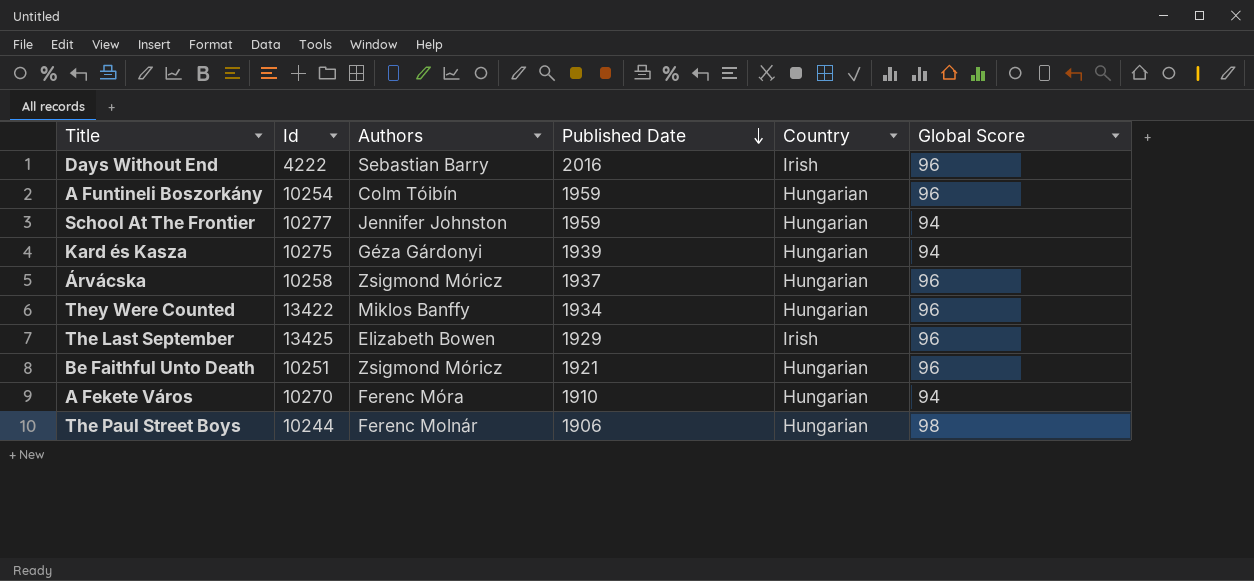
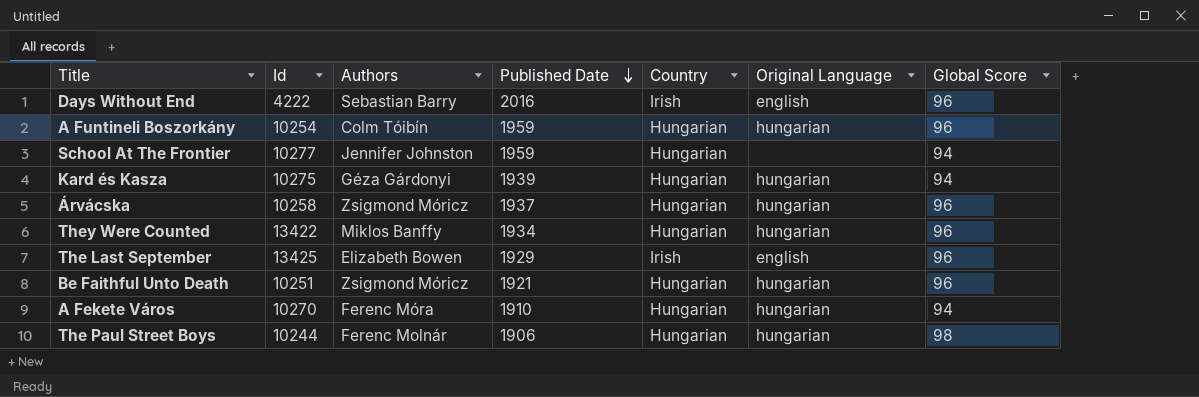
column Original Language | position: none -> 6

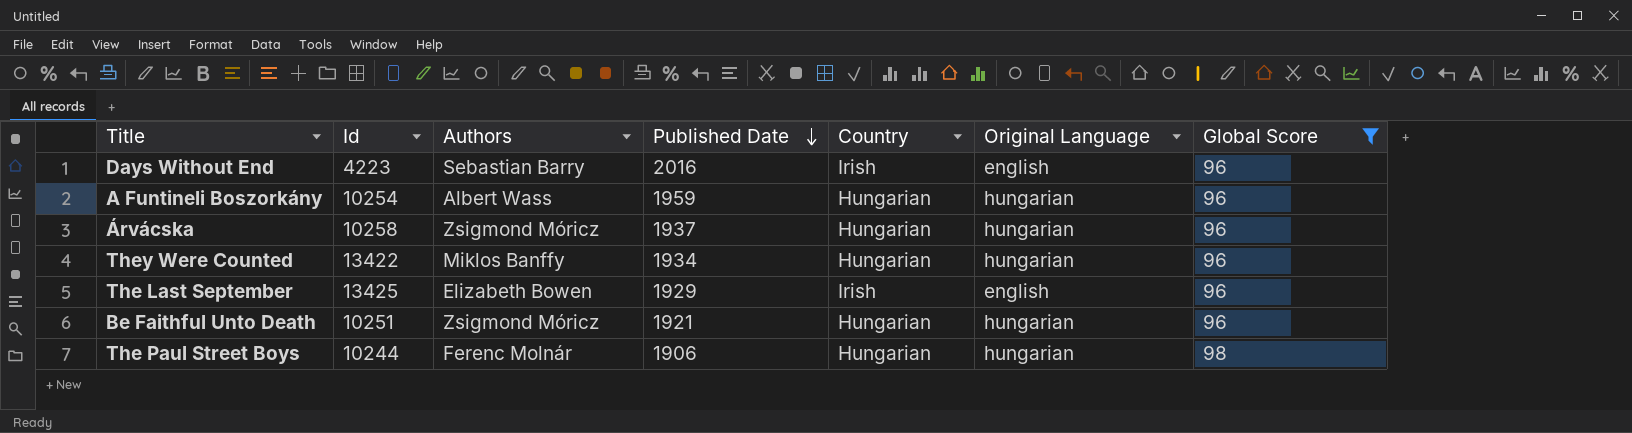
filter: none -> Global Score != 94
Days Without End | Id: 4222 -> 4223
A Funtineli Boszorkány | Authors: Colm Tóibín -> Albert Wass

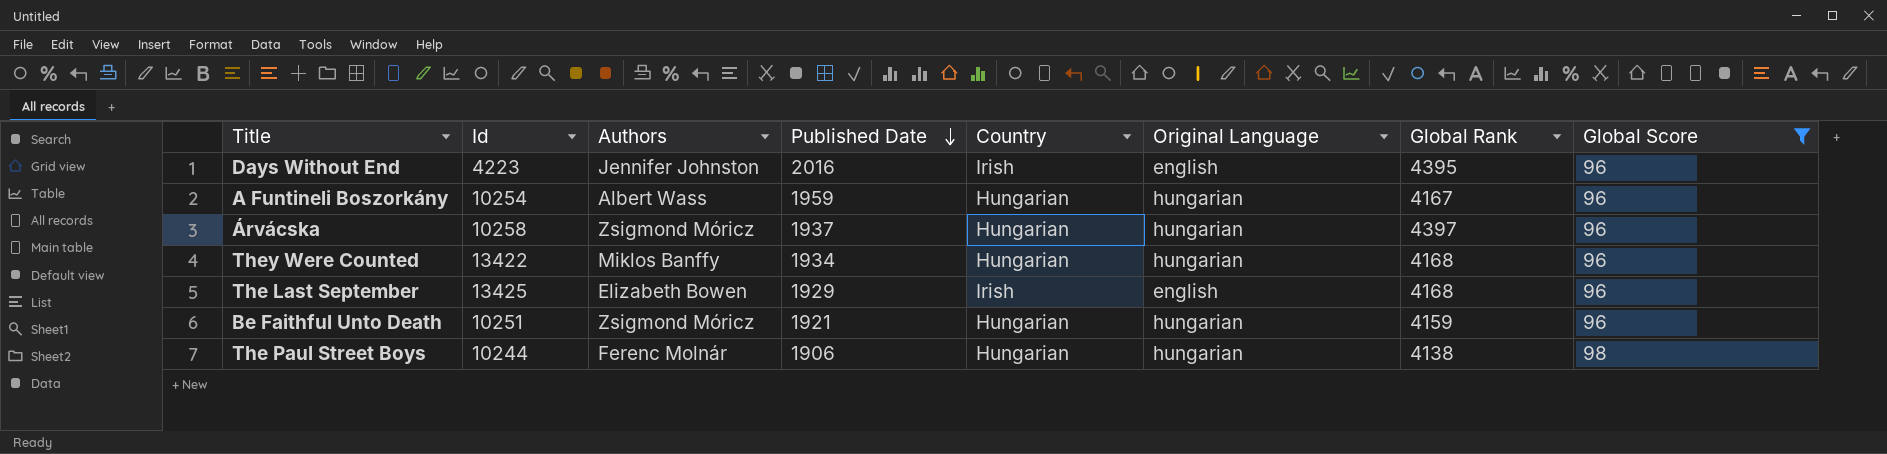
column Global Rank | position: none -> 7
Days Without End | Authors: Sebastian Barry -> Jennifer Johnston

